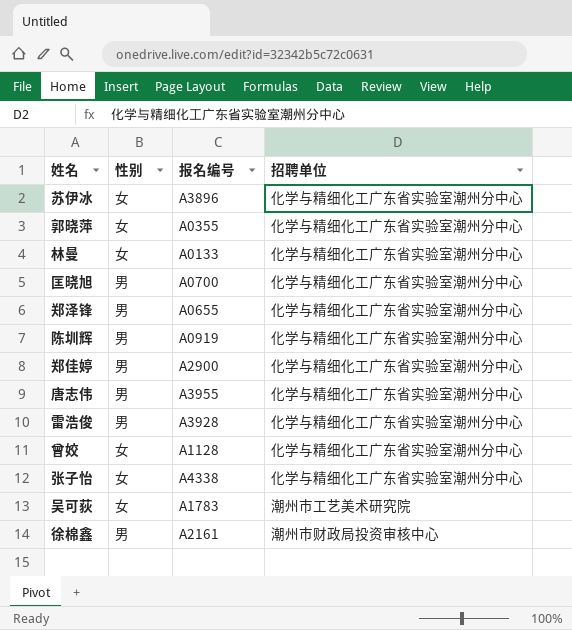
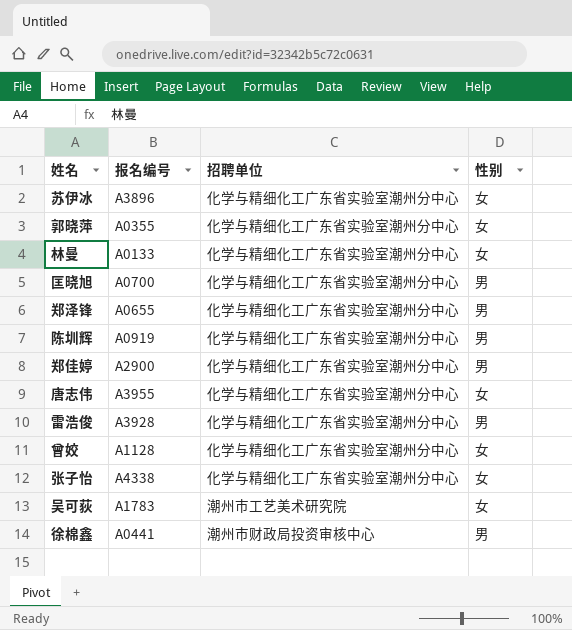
column 性别 | position: 2 -> 4
唐志伟 | 性别: 男 -> 女
徐棉鑫 | 报名编号: A2161 -> A0441

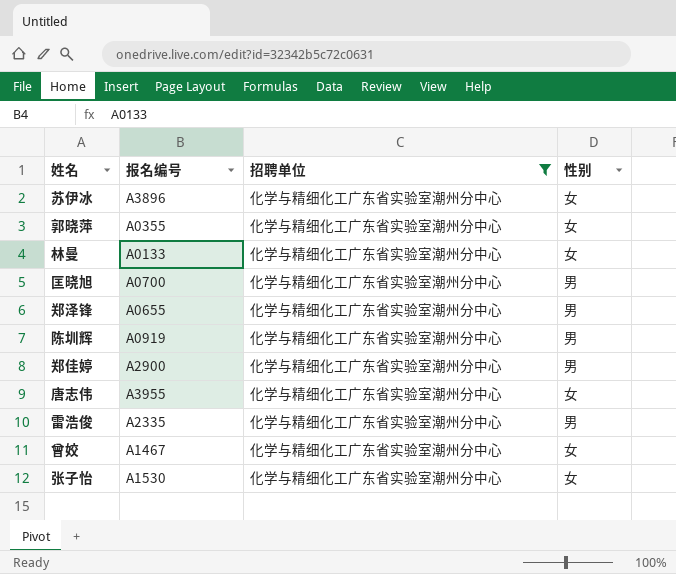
filter: none -> 招聘单位 = 化学与精细化工广东省实验室潮州分中心
雷浩俊 | 报名编号: A3928 -> A2335
曾姣 | 报名编号: A1128 -> A1467
张子怡 | 报名编号: A4338 -> A1530

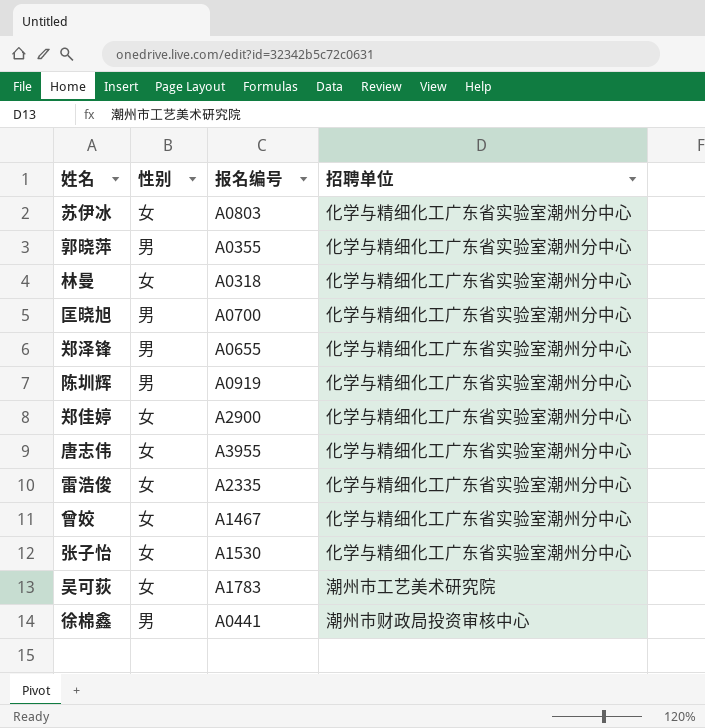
filter: 招聘单位 = 化学与精细化工广东省实验室潮州分中心 -> none
column 性别 | position: 4 -> 2
苏伊冰 | 报名编号: A3896 -> A0803
郭晓萍 | 性别: 女 -> 男
林曼 | 报名编号: A0133 -> A0318
郑佳婷 | 性别: 男 -> 女
雷浩俊 | 性别: 男 -> 女

